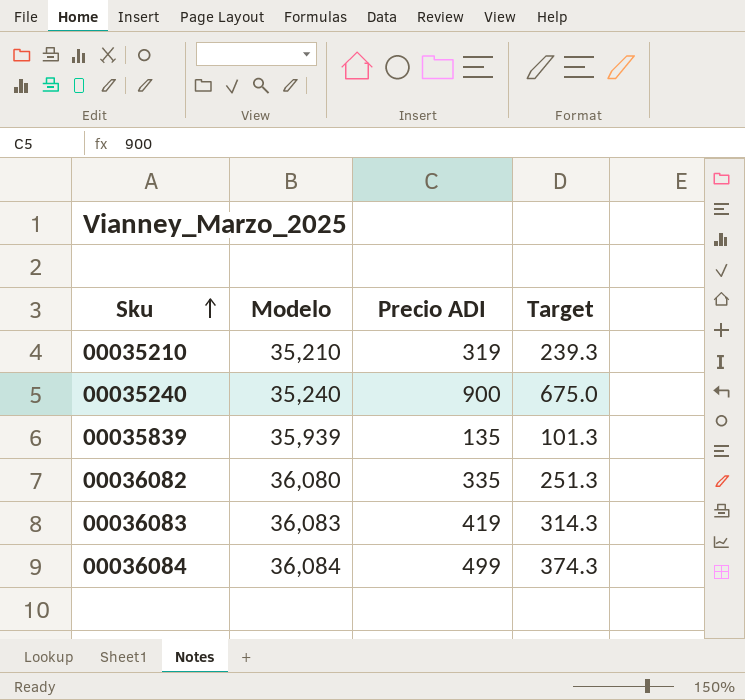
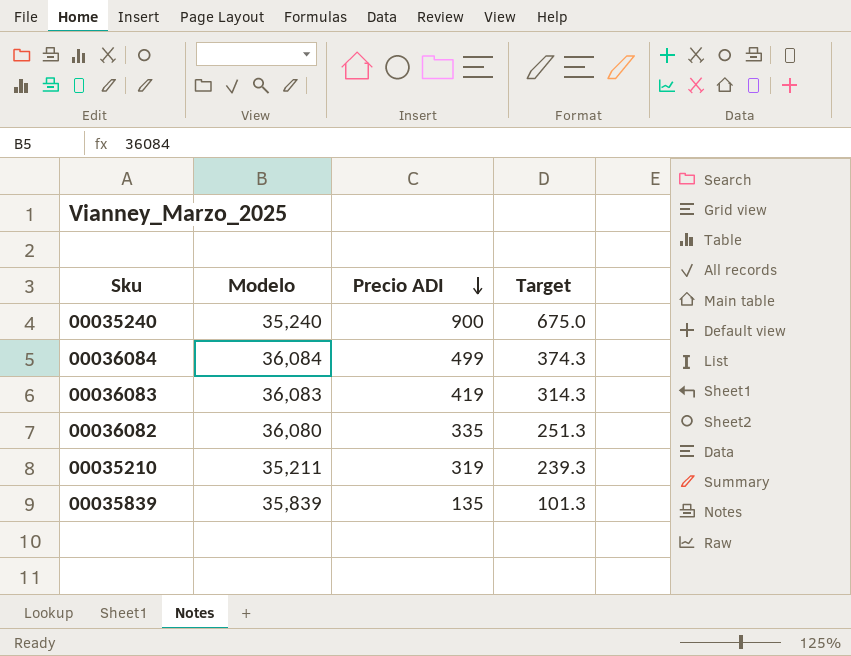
row order: Sku ascending -> Precio ADI descending
00035210 | Modelo: 35,210 -> 35,211
00035839 | Modelo: 35,939 -> 35,839

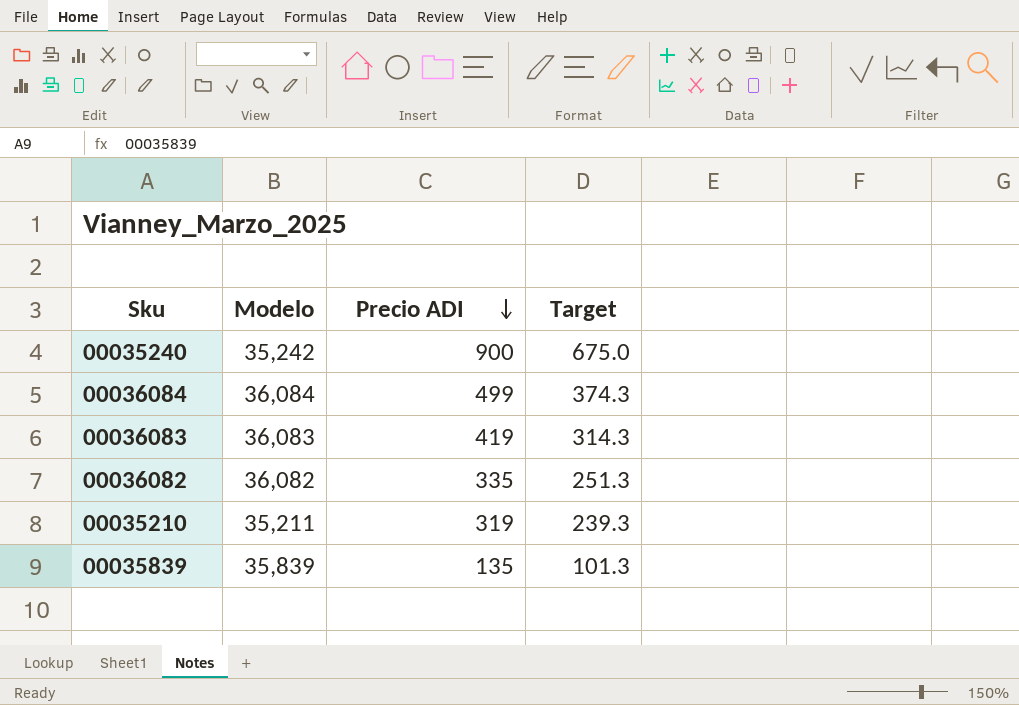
00035240 | Modelo: 35,240 -> 35,242
00036082 | Modelo: 36,080 -> 36,082

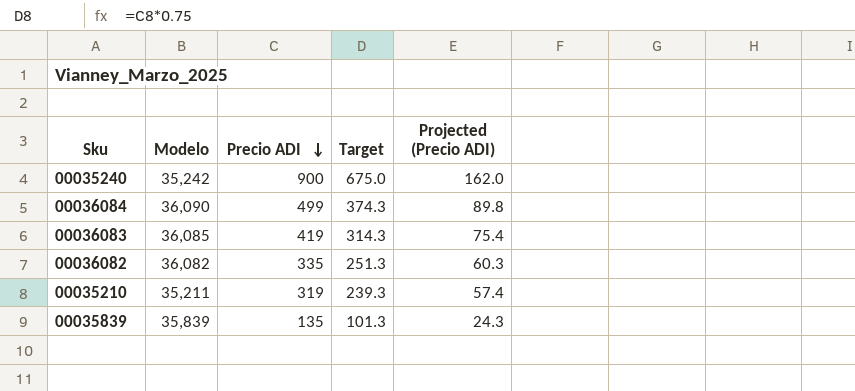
column Projected (Precio ADI) | formula: none -> [Precio ADI] * 0.18
00036084 | Modelo: 36,084 -> 36,090
00036083 | Modelo: 36,083 -> 36,085

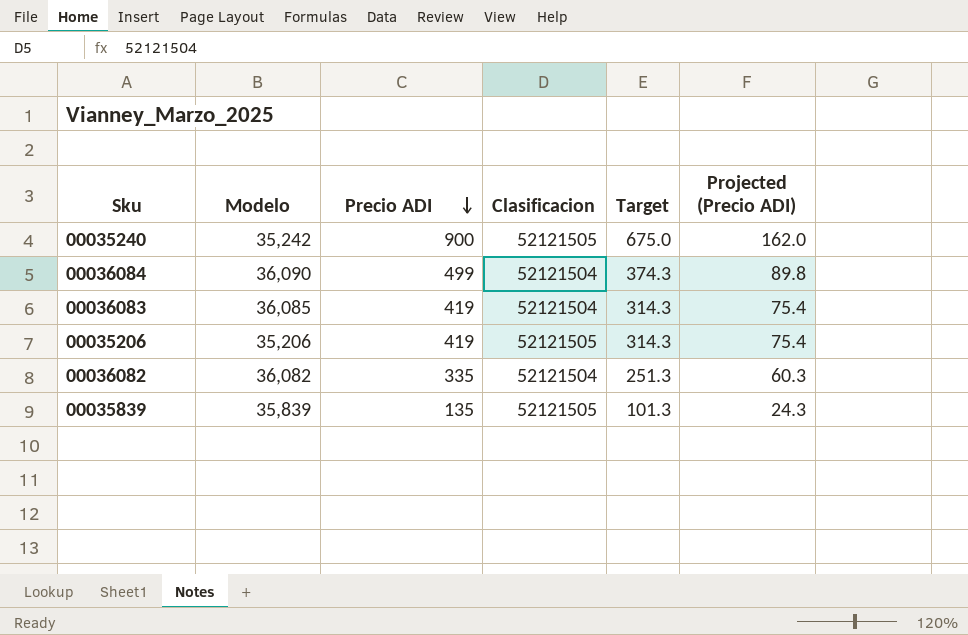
column Clasificacion | position: none -> 4
row 00035210: 35,211 | 319 | 239.3 | 57.4 -> none
row 00035206: none -> 35,206 | 419 | 52121505 | 314.3 | 75.4

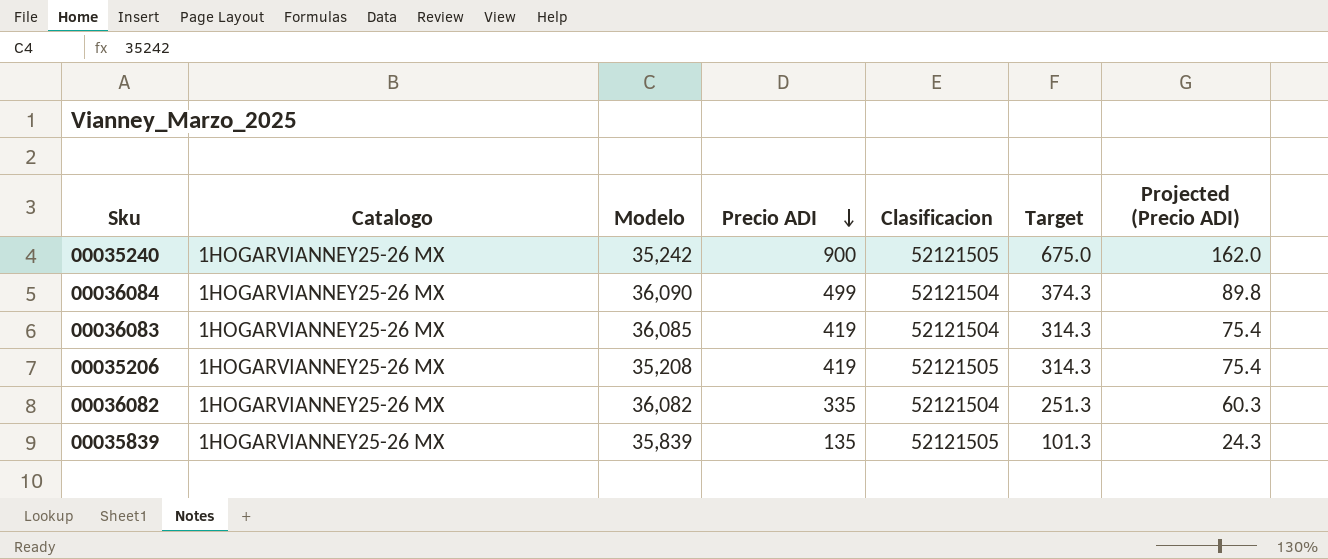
column Catalogo | position: none -> 2
00035206 | Modelo: 35,206 -> 35,208

